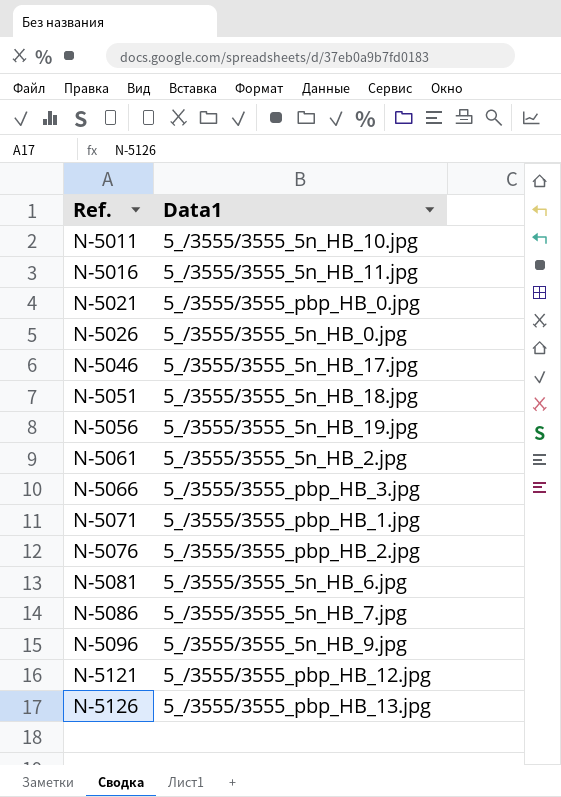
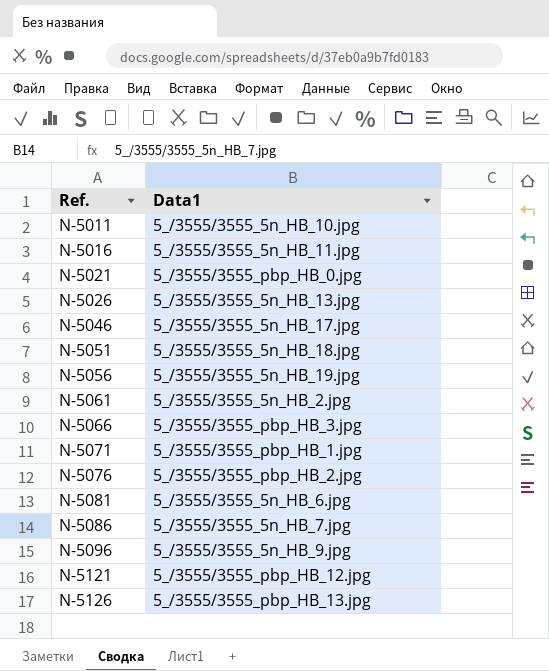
N-5026 | Data1: 5_/3555/3555_5n_HB_0.jpg -> 5_/3555/3555_5n_HB_13.jpg

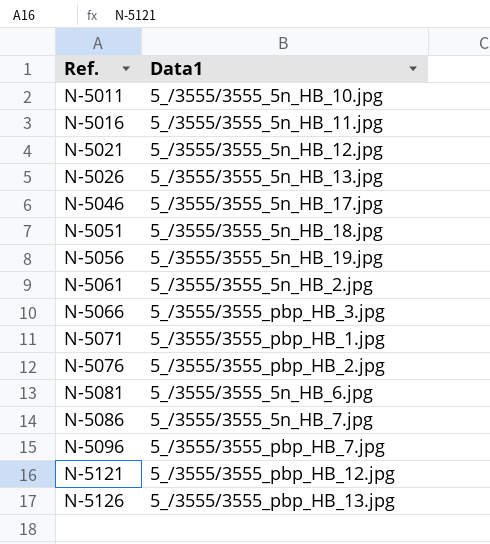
N-5021 | Data1: 5_/3555/3555_pbp_HB_0.jpg -> 5_/3555/3555_5n_HB_12.jpg
N-5096 | Data1: 5_/3555/3555_5n_HB_9.jpg -> 5_/3555/3555_pbp_HB_7.jpg

